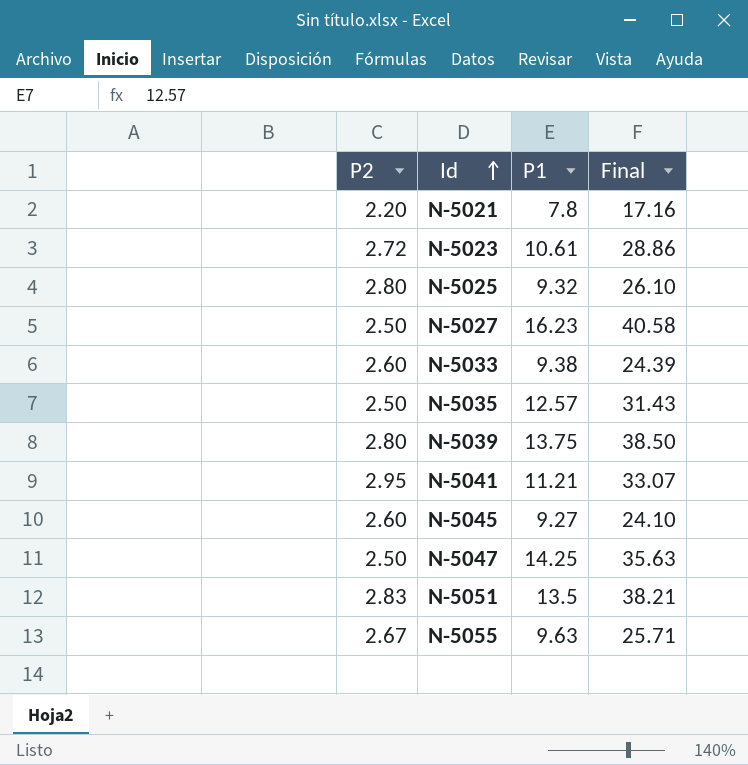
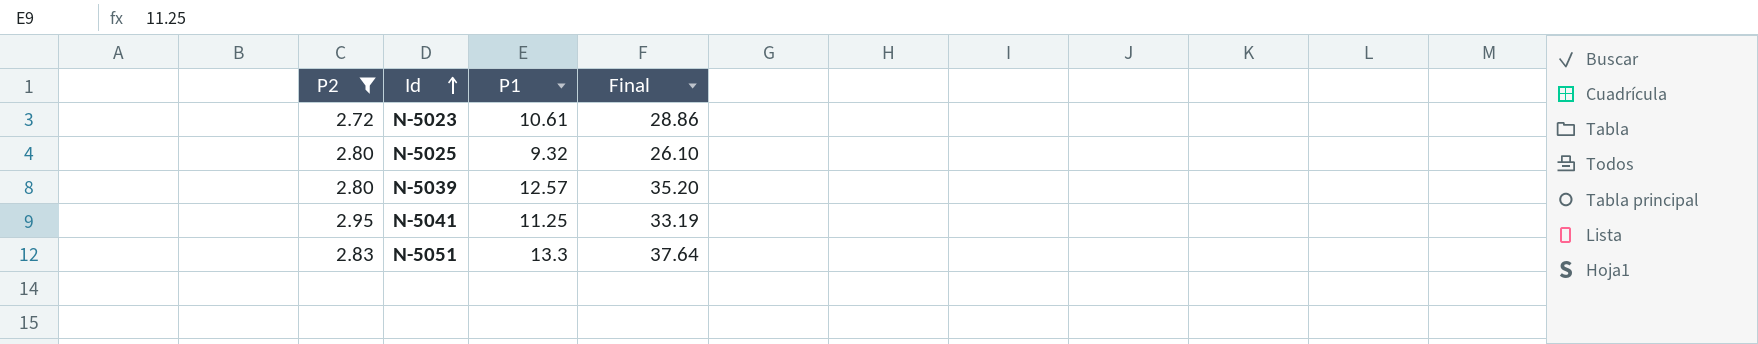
filter: none -> P2 >= 2.72
N-5039 | P1: 13.75 -> 12.57
N-5039 | Final: 38.50 -> 35.20
N-5041 | P1: 11.21 -> 11.25
N-5041 | Final: 33.07 -> 33.19
N-5051 | P1: 13.5 -> 13.3
N-5051 | Final: 38.21 -> 37.64

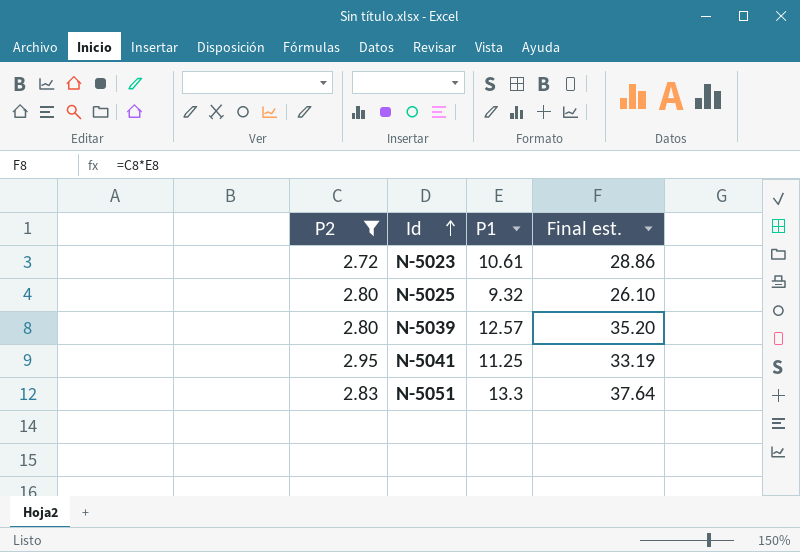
column name: Final -> Final est.

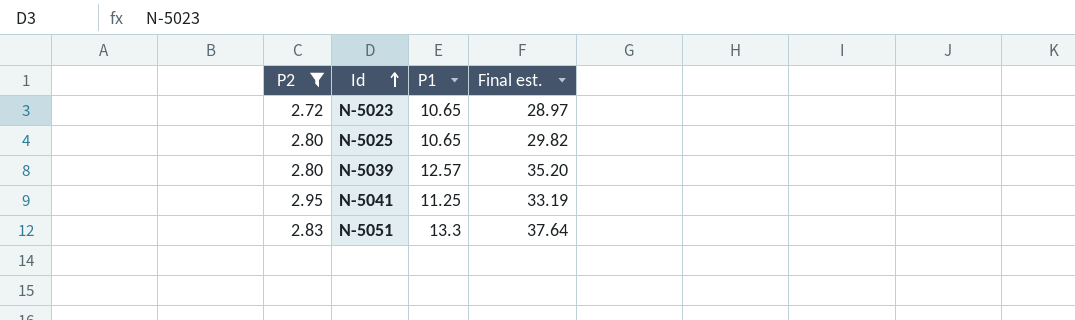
N-5023 | P1: 10.61 -> 10.65
N-5023 | Final est.: 28.86 -> 28.97
N-5025 | P1: 9.32 -> 10.65
N-5025 | Final est.: 26.10 -> 29.82

